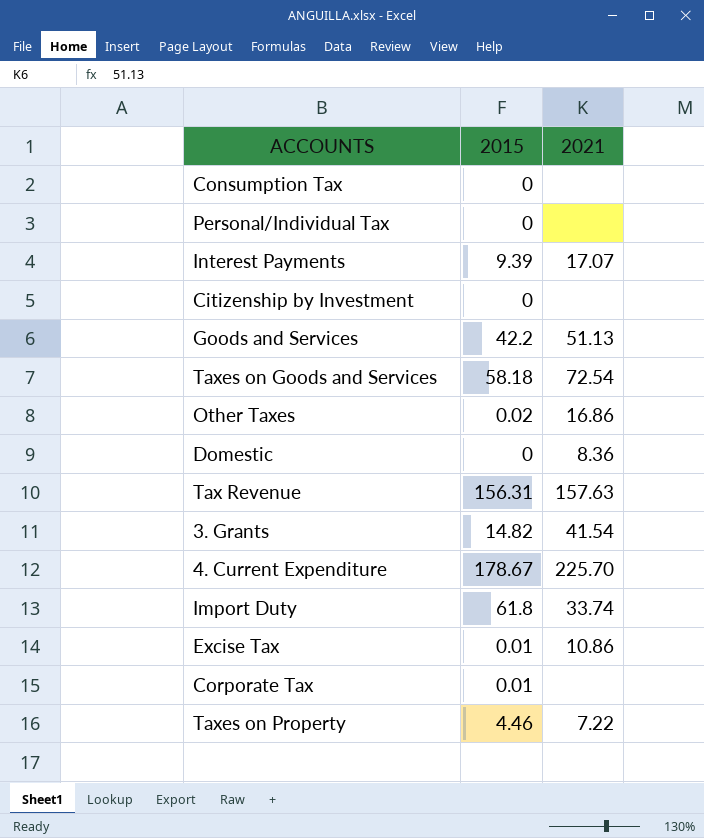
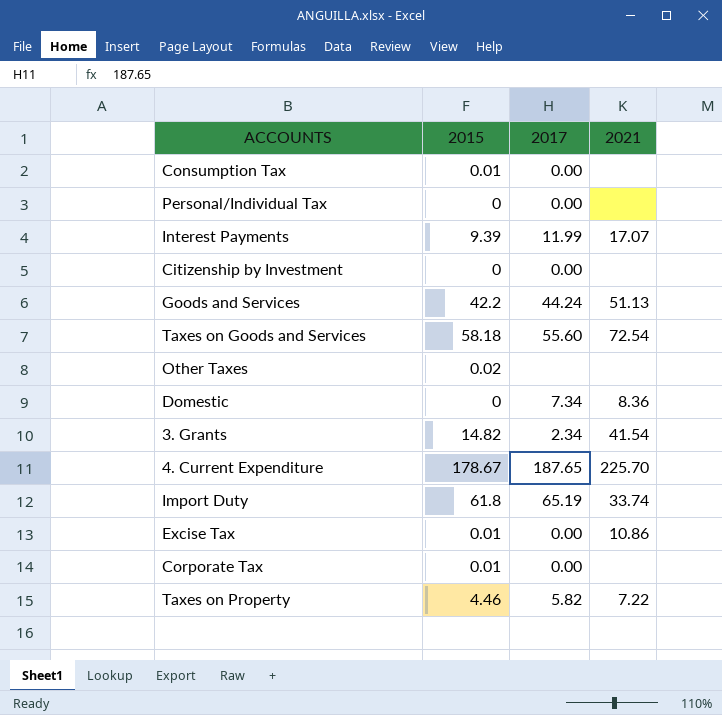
column 2017 | position: none -> 3
row Tax Revenue: 156.31 | 157.63 -> none
Consumption Tax | 2015: 0 -> 0.01
Other Taxes | 2021: 16.86 -> none

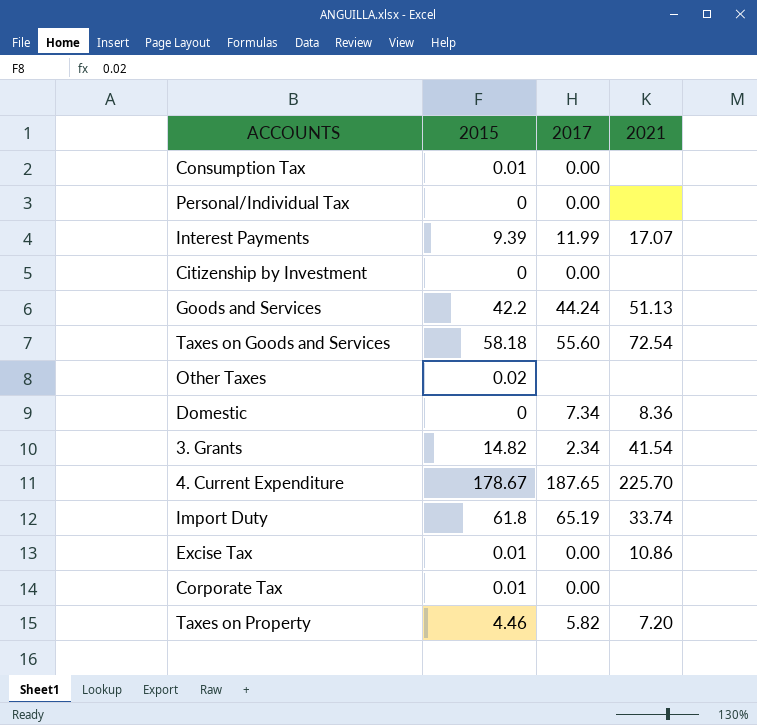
Taxes on Property | 2021: 7.22 -> 7.20

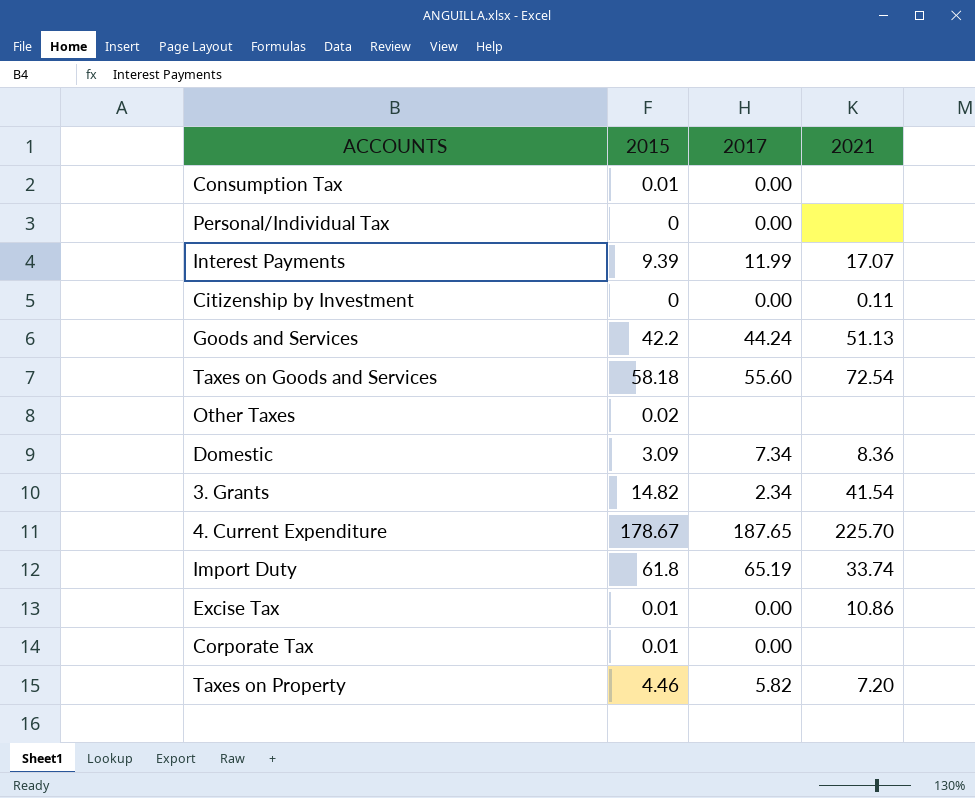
Citizenship by Investment | 2021: none -> 0.11
Domestic | 2015: 0 -> 3.09

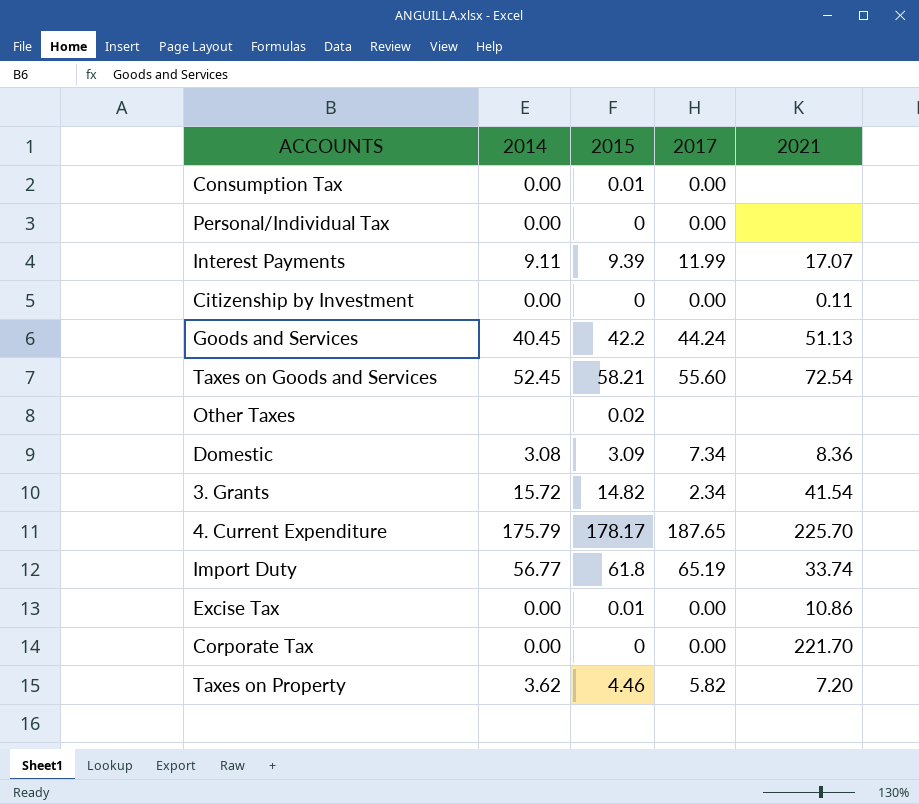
column 2014 | position: none -> 2
Taxes on Goods and Services | 2015: 58.18 -> 58.21
4. Current Expenditure | 2015: 178.67 -> 178.17
Corporate Tax | 2015: 0.01 -> 0
Corporate Tax | 2021: none -> 221.70

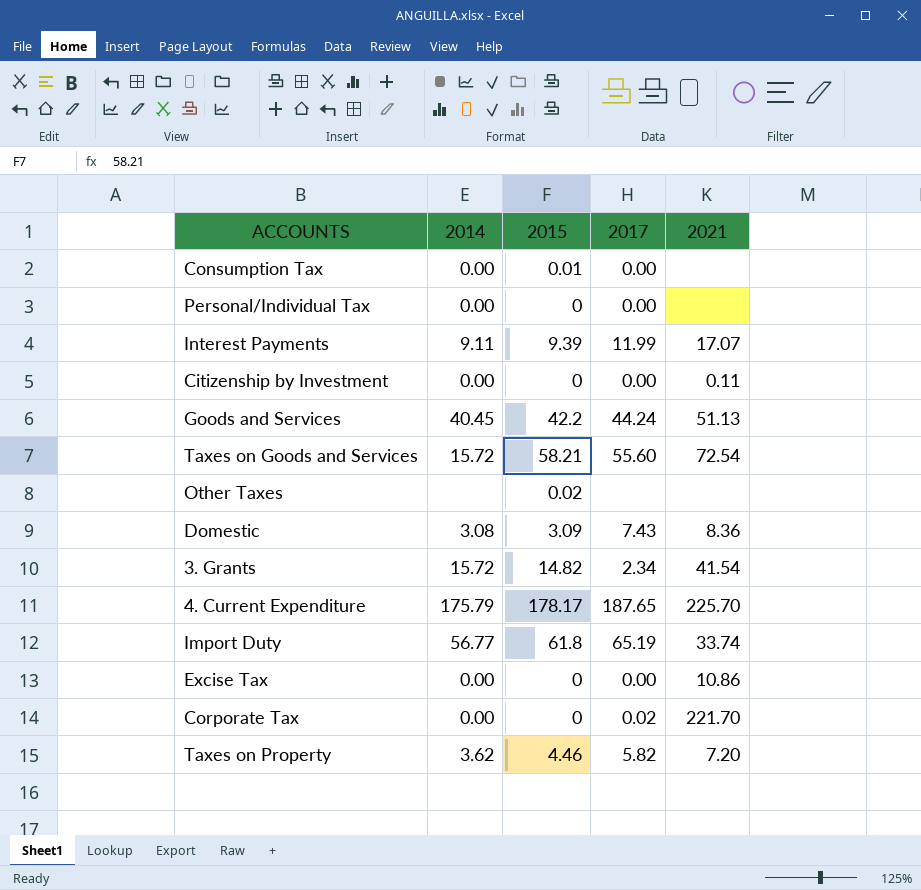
Taxes on Goods and Services | 2014: 52.45 -> 15.72
Domestic | 2017: 7.34 -> 7.43
Excise Tax | 2015: 0.01 -> 0
Corporate Tax | 2017: 0.00 -> 0.02

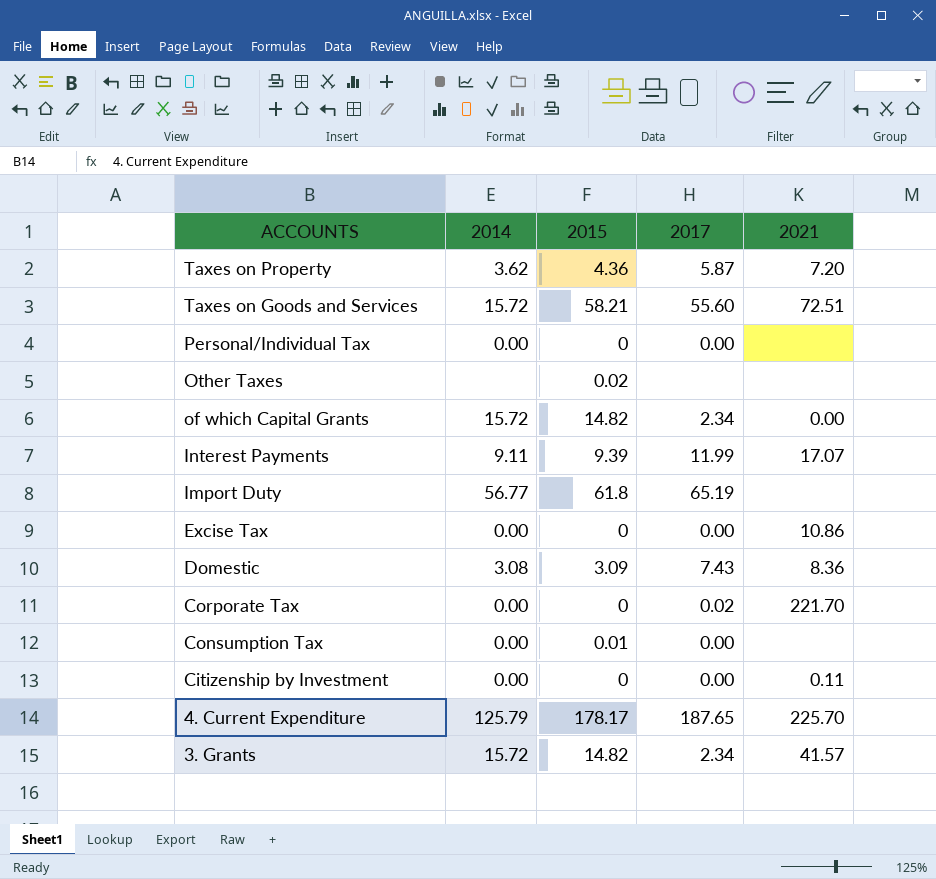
row order: none -> ACCOUNTS descending
row Goods and Services: 40.45 | 42.2 | 44.24 | 51.13 -> none
Taxes on Property | 2015: 4.46 -> 4.36
Taxes on Property | 2017: 5.82 -> 5.87
Taxes on Goods and Services | 2021: 72.54 -> 72.51
row of which Capital Grants: none -> 15.72 | 14.82 | 2.34 | 0.00
Import Duty | 2021: 33.74 -> none
4. Current Expenditure | 2014: 175.79 -> 125.79
3. Grants | 2021: 41.54 -> 41.57

